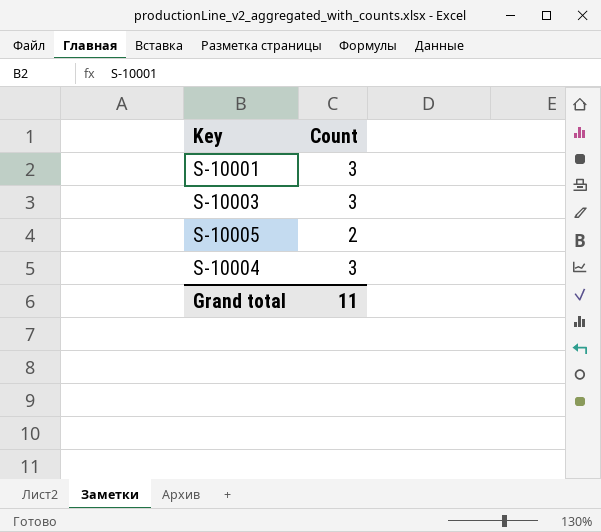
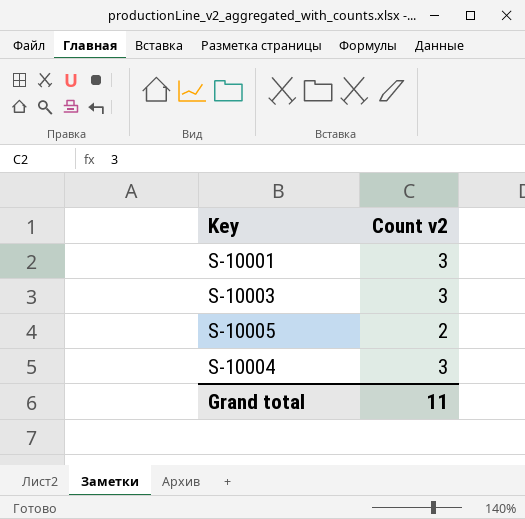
column name: Count -> Count v2

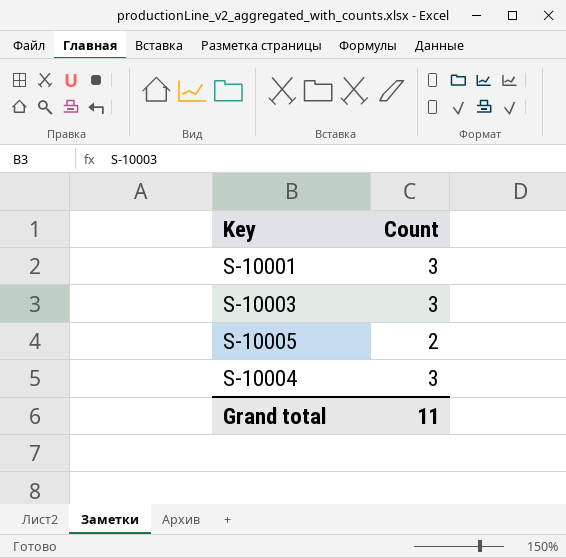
column name: Count v2 -> Count

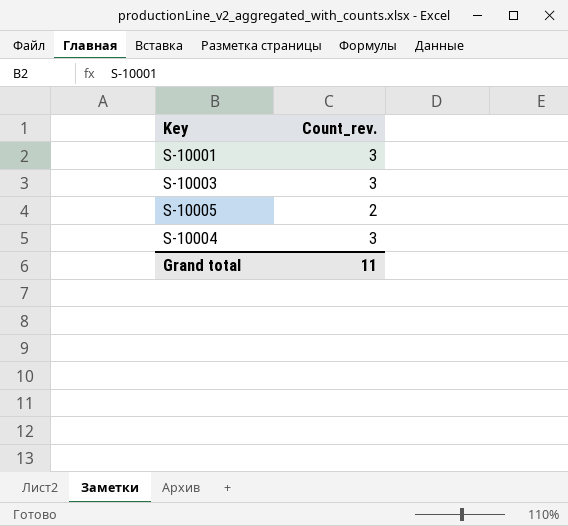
column name: Count -> Count_rev.

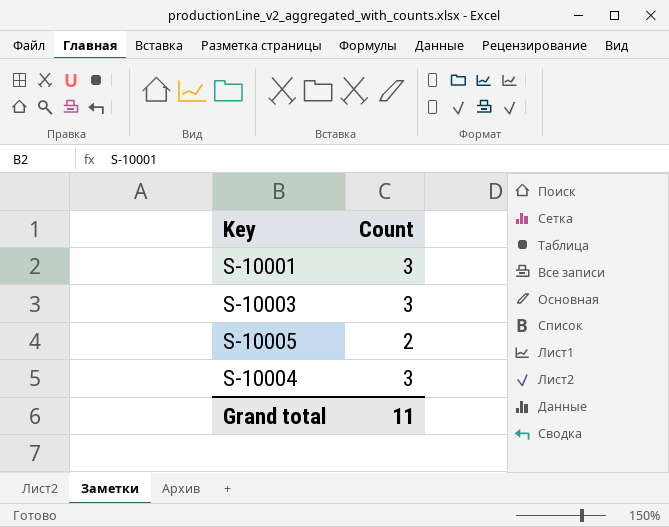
column name: Count_rev. -> Count

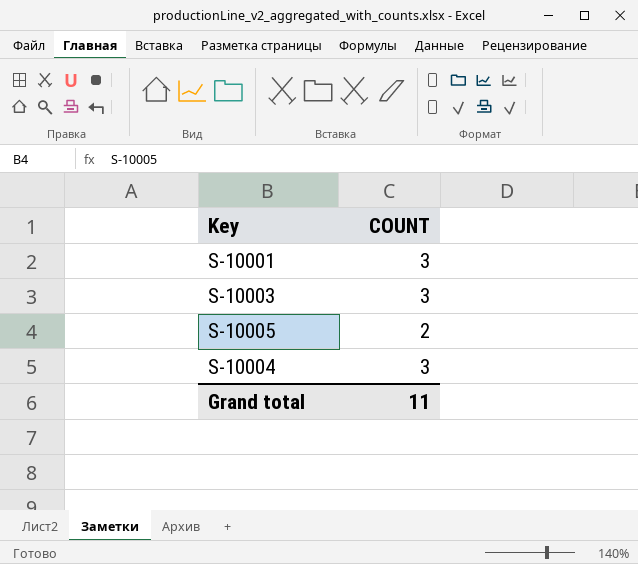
column name: Count -> COUNT

